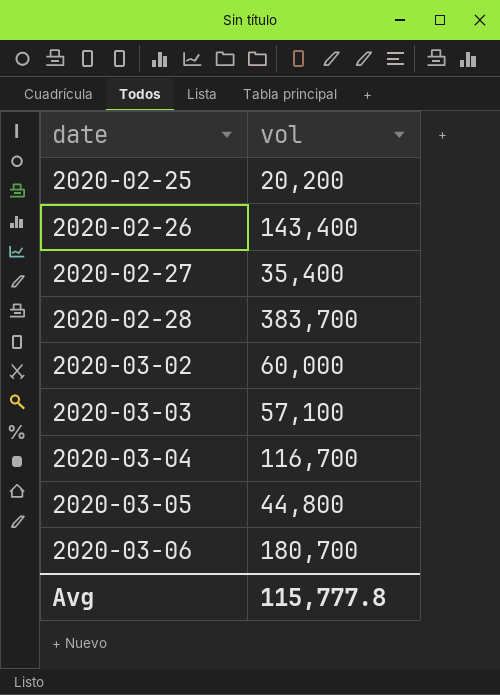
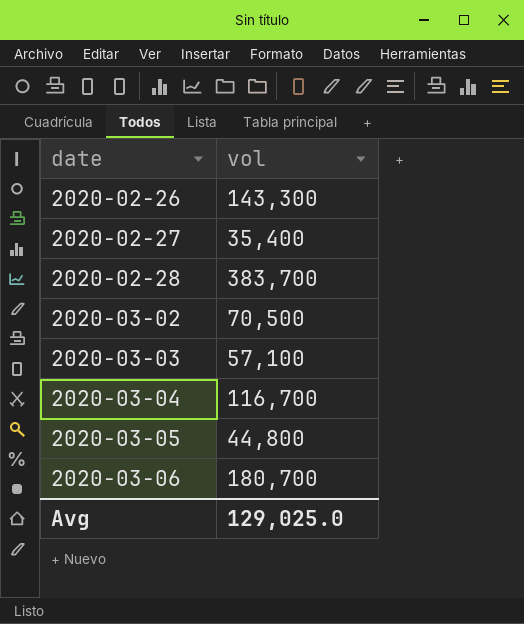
row 2020-02-25: 20,200 -> none
2020-02-26 | vol: 143,400 -> 143,300
2020-03-02 | vol: 60,000 -> 70,500
Avg | vol: 115,777.8 -> 129,025.0

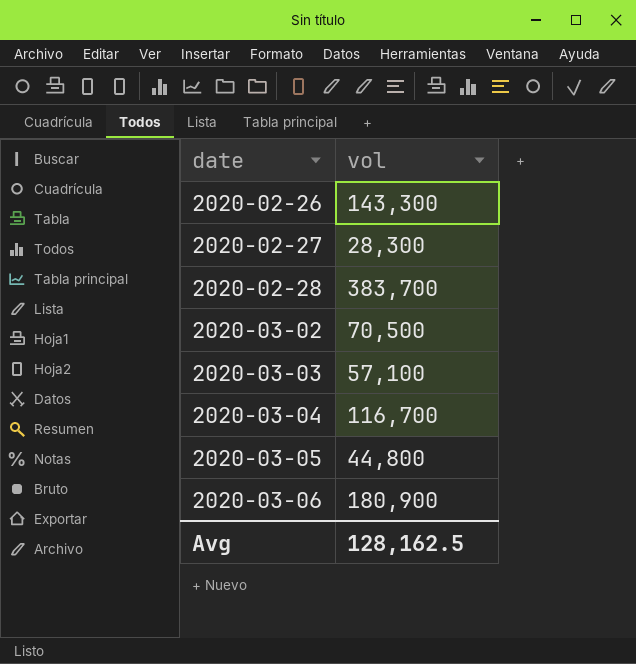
2020-02-27 | vol: 35,400 -> 28,300
2020-03-06 | vol: 180,700 -> 180,900
Avg | vol: 129,025.0 -> 128,162.5

